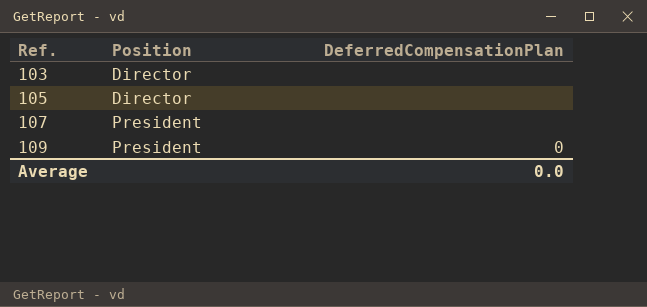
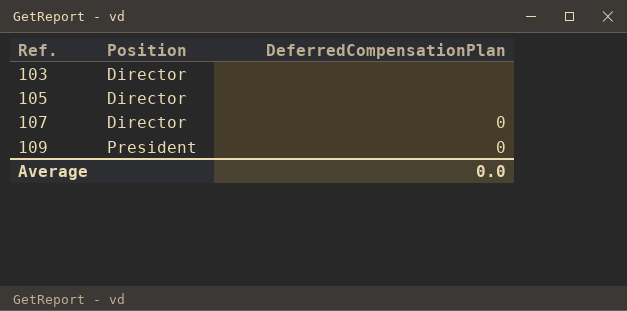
107 | Position: President -> Director
107 | DeferredCompensationPlan: none -> 0

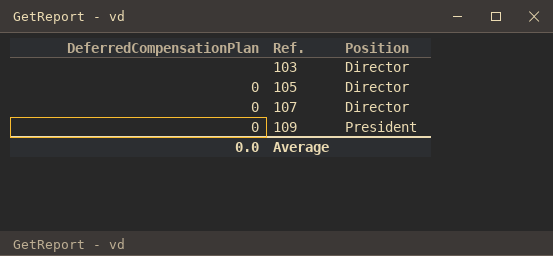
column DeferredCompensationPlan | position: 3 -> 1
105 | DeferredCompensationPlan: none -> 0

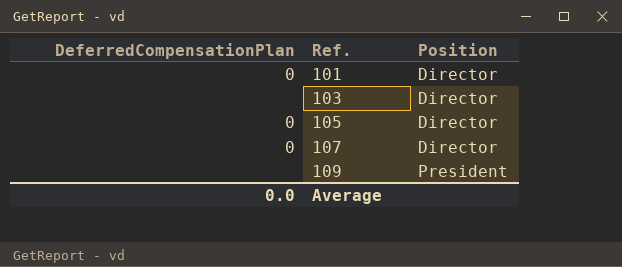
row 101: none -> 0 | Director
109 | DeferredCompensationPlan: 0 -> none

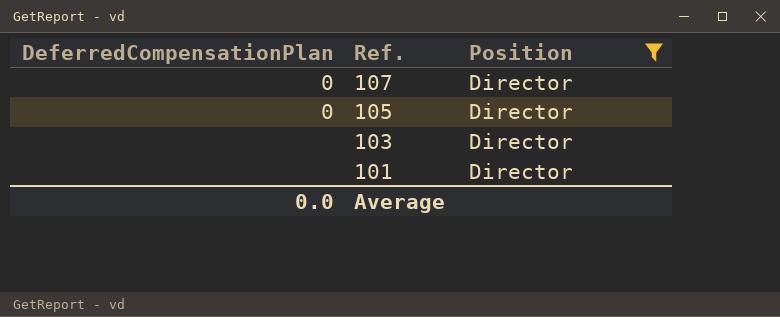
filter: none -> Position = Director
row order: Ref. ascending -> Ref. descending
101 | DeferredCompensationPlan: 0 -> none

